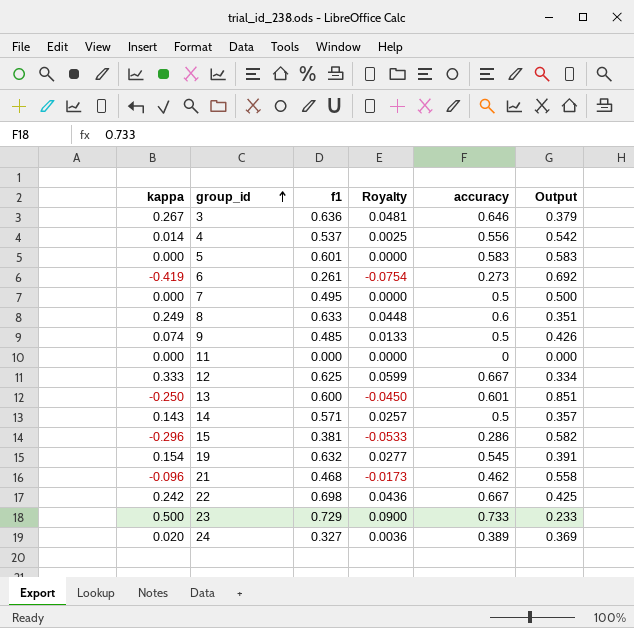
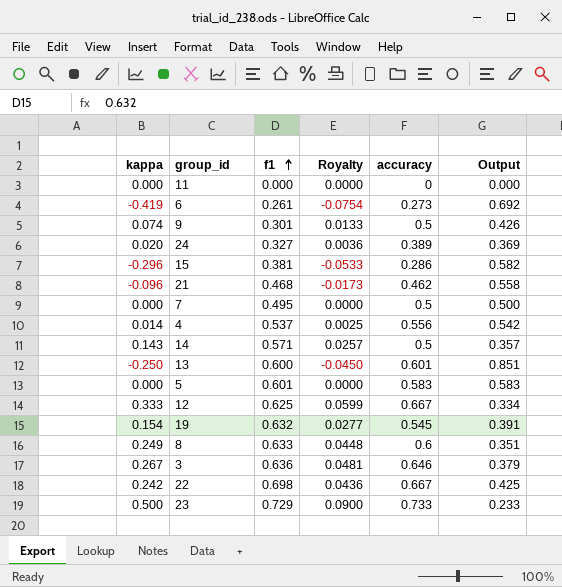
row order: group_id ascending -> f1 ascending
9 | f1: 0.485 -> 0.301

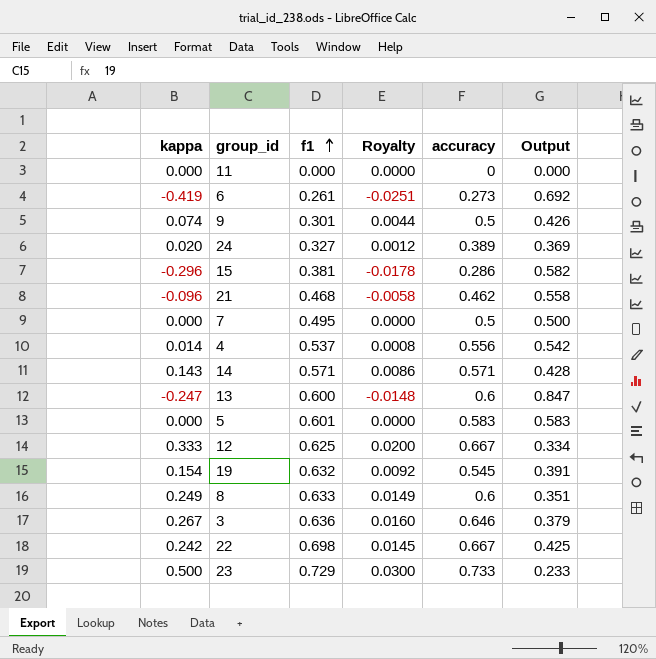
column Royalty | formula: [kappa] * 0.18 -> [kappa] * 0.06
14 | accuracy: 0.5 -> 0.571
14 | Output: 0.357 -> 0.428
13 | kappa: -0.250 -> -0.247
13 | accuracy: 0.601 -> 0.6
13 | Output: 0.851 -> 0.847

